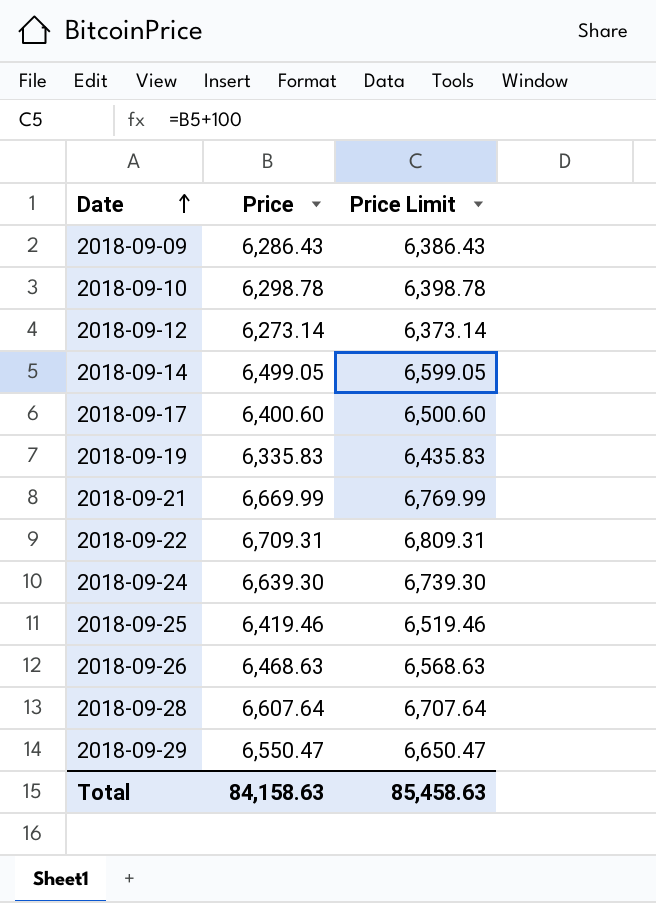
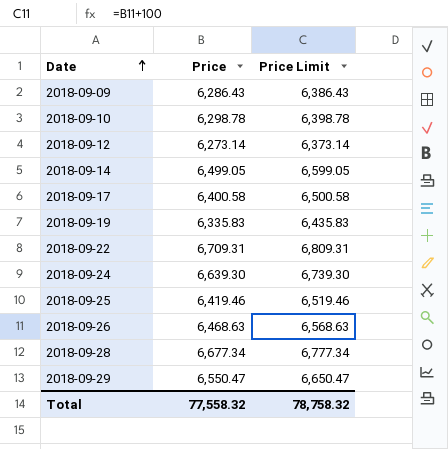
row 2018-09-21: 6,669.99 | 6,769.99 -> none
2018-09-17 | Price: 6,400.60 -> 6,400.58
2018-09-17 | Price Limit: 6,500.60 -> 6,500.58
2018-09-28 | Price: 6,607.64 -> 6,677.34
2018-09-28 | Price Limit: 6,707.64 -> 6,777.34
Total | Price: 84,158.63 -> 77,558.32
Total | Price Limit: 85,458.63 -> 78,758.32

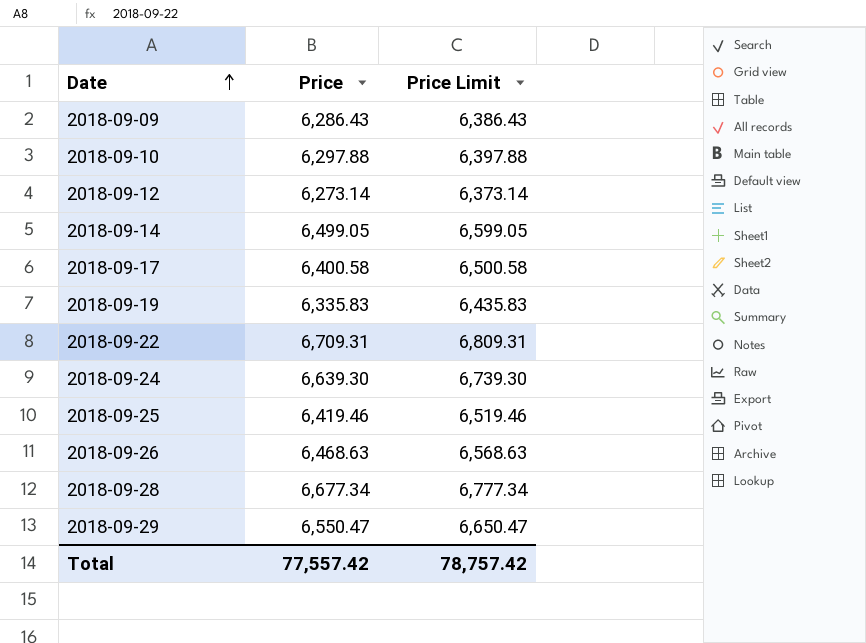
2018-09-10 | Price: 6,298.78 -> 6,297.88
2018-09-10 | Price Limit: 6,398.78 -> 6,397.88
Total | Price: 77,558.32 -> 77,557.42
Total | Price Limit: 78,758.32 -> 78,757.42

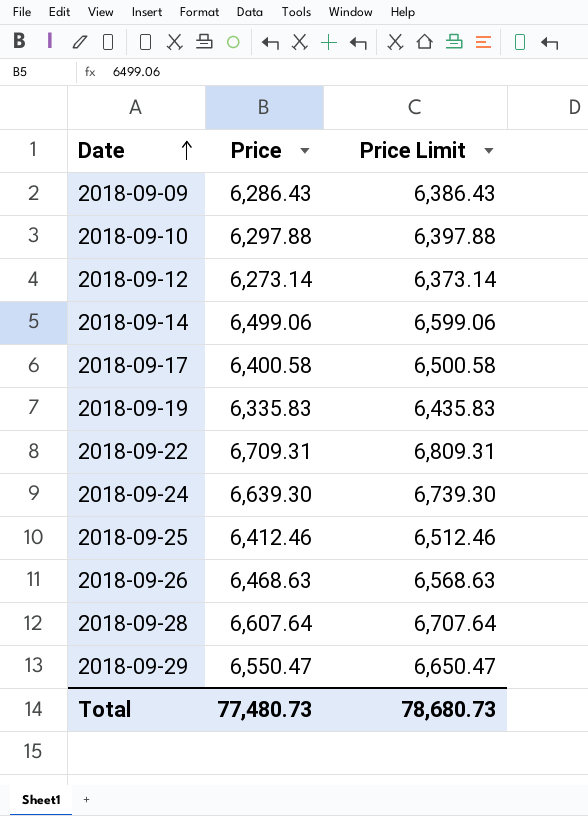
2018-09-14 | Price: 6,499.05 -> 6,499.06
2018-09-14 | Price Limit: 6,599.05 -> 6,599.06
2018-09-25 | Price: 6,419.46 -> 6,412.46
2018-09-25 | Price Limit: 6,519.46 -> 6,512.46
2018-09-28 | Price: 6,677.34 -> 6,607.64
2018-09-28 | Price Limit: 6,777.34 -> 6,707.64
Total | Price: 77,557.42 -> 77,480.73
Total | Price Limit: 78,757.42 -> 78,680.73

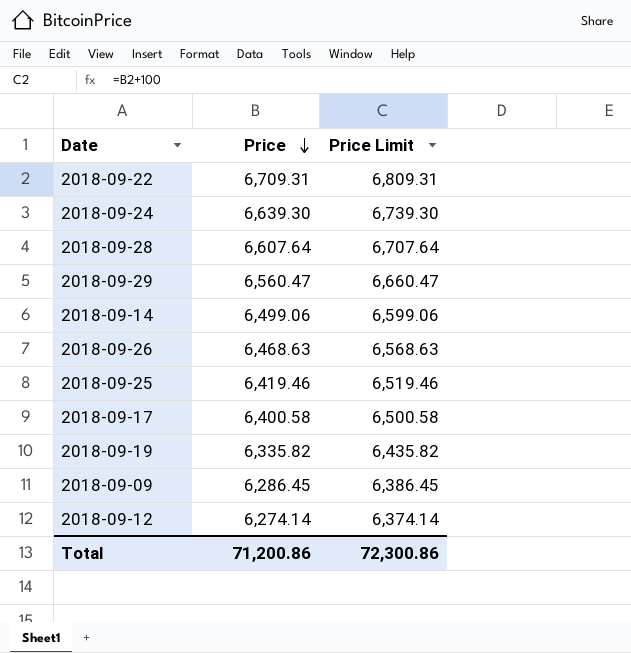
row order: Date ascending -> Price descending
row 2018-09-10: 6,297.88 | 6,397.88 -> none
2018-09-29 | Price: 6,550.47 -> 6,560.47
2018-09-29 | Price Limit: 6,650.47 -> 6,660.47
2018-09-25 | Price: 6,412.46 -> 6,419.46
2018-09-25 | Price Limit: 6,512.46 -> 6,519.46
2018-09-19 | Price: 6,335.83 -> 6,335.82
2018-09-19 | Price Limit: 6,435.83 -> 6,435.82
2018-09-09 | Price: 6,286.43 -> 6,286.45
2018-09-09 | Price Limit: 6,386.43 -> 6,386.45
2018-09-12 | Price: 6,273.14 -> 6,274.14
2018-09-12 | Price Limit: 6,373.14 -> 6,374.14
Total | Price: 77,480.73 -> 71,200.86
Total | Price Limit: 78,680.73 -> 72,300.86

